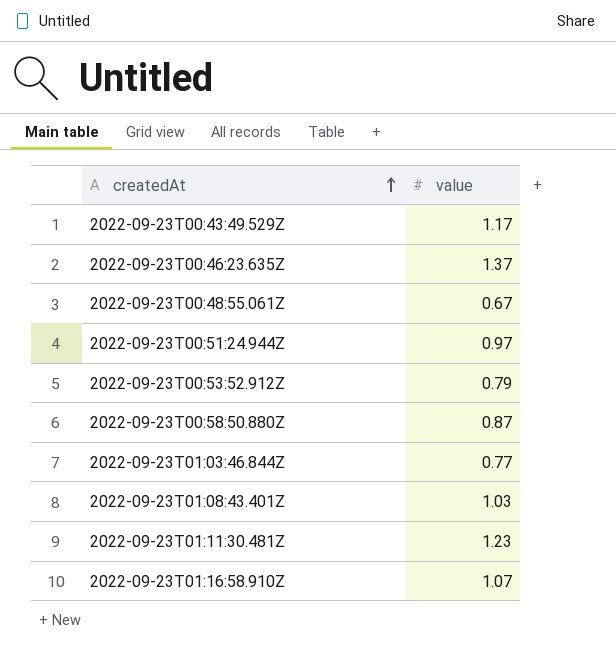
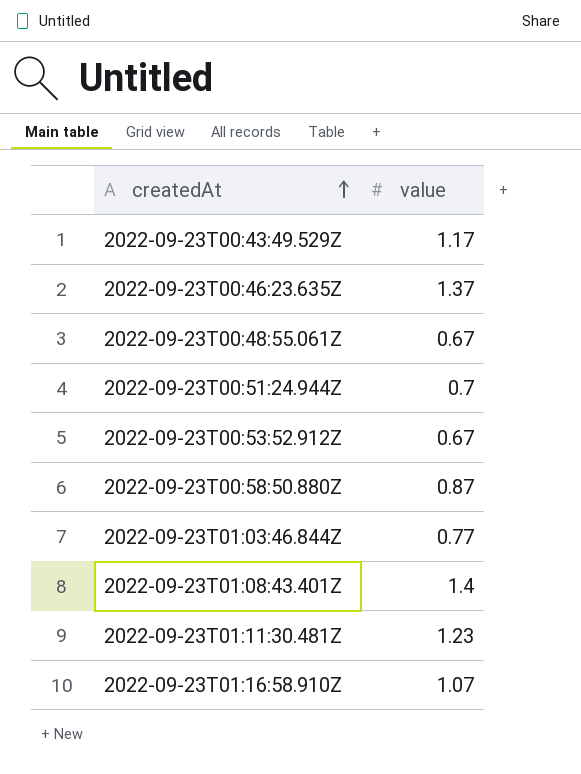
2022-09-23T00:51:24.944Z | value: 0.97 -> 0.7
2022-09-23T00:53:52.912Z | value: 0.79 -> 0.67
2022-09-23T01:08:43.401Z | value: 1.03 -> 1.4

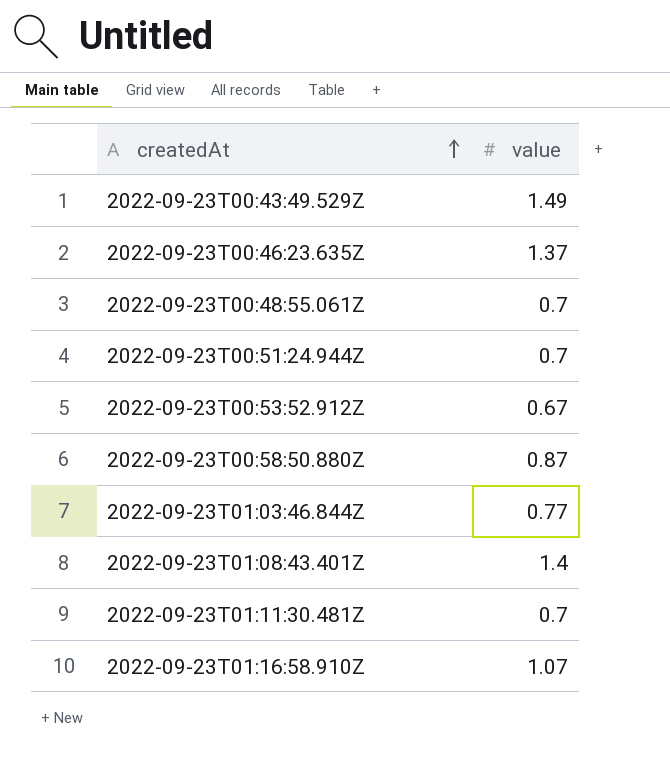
2022-09-23T00:43:49.529Z | value: 1.17 -> 1.49
2022-09-23T00:48:55.061Z | value: 0.67 -> 0.7
2022-09-23T01:11:30.481Z | value: 1.23 -> 0.7

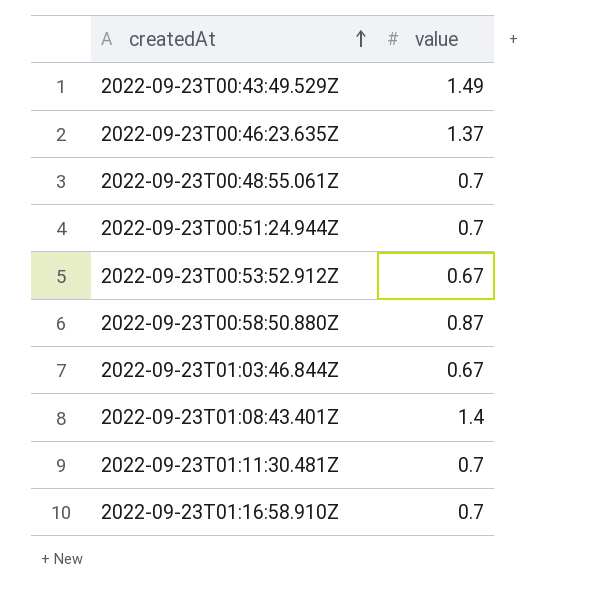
2022-09-23T01:03:46.844Z | value: 0.77 -> 0.67
2022-09-23T01:16:58.910Z | value: 1.07 -> 0.7

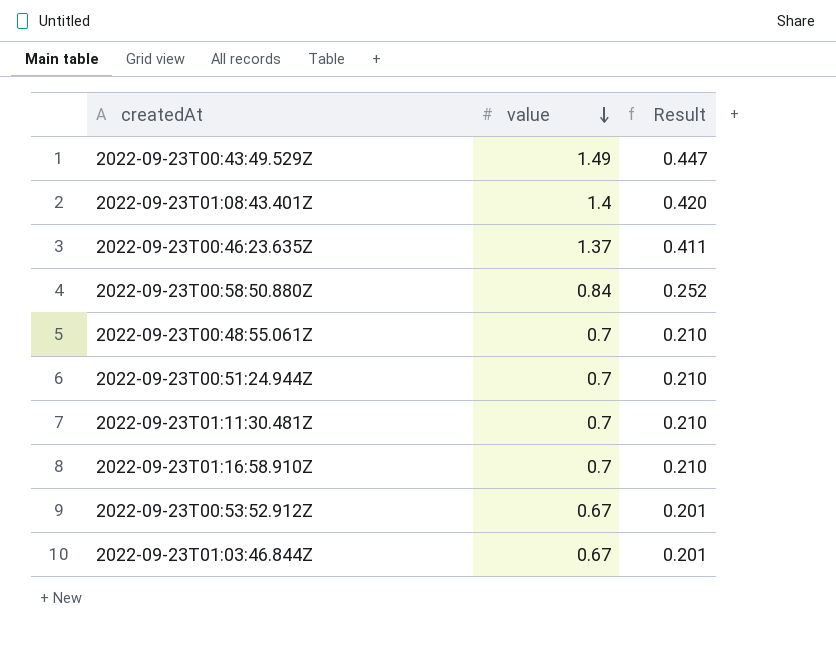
row order: createdAt ascending -> value descending
column Result | formula: none -> [value] * 0.3
2022-09-23T00:58:50.880Z | value: 0.87 -> 0.84

